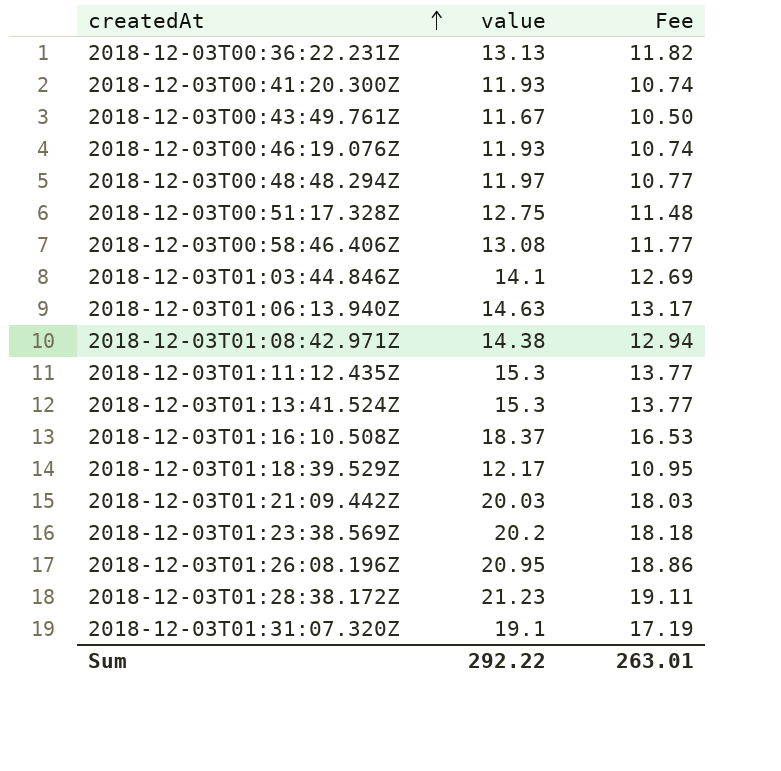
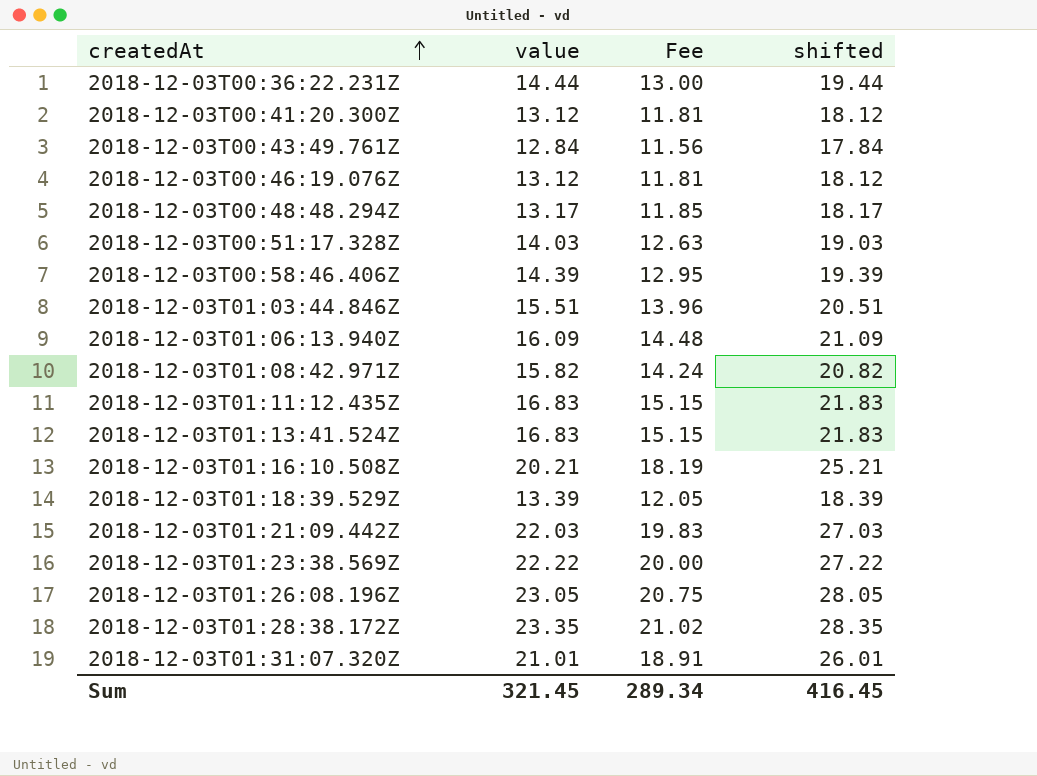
column shifted | formula: none -> [value] + 5
2018-12-03T00:36:22.231Z | value: 13.13 -> 14.44
2018-12-03T00:36:22.231Z | Fee: 11.82 -> 13.00
2018-12-03T00:41:20.300Z | value: 11.93 -> 13.12
2018-12-03T00:41:20.300Z | Fee: 10.74 -> 11.81
2018-12-03T00:43:49.761Z | value: 11.67 -> 12.84
2018-12-03T00:43:49.761Z | Fee: 10.50 -> 11.56
2018-12-03T00:46:19.076Z | value: 11.93 -> 13.12
2018-12-03T00:46:19.076Z | Fee: 10.74 -> 11.81
2018-12-03T00:48:48.294Z | value: 11.97 -> 13.17
2018-12-03T00:48:48.294Z | Fee: 10.77 -> 11.85
2018-12-03T00:51:17.328Z | value: 12.75 -> 14.03
2018-12-03T00:51:17.328Z | Fee: 11.48 -> 12.63
2018-12-03T00:58:46.406Z | value: 13.08 -> 14.39
2018-12-03T00:58:46.406Z | Fee: 11.77 -> 12.95
2018-12-03T01:03:44.846Z | value: 14.1 -> 15.51
2018-12-03T01:03:44.846Z | Fee: 12.69 -> 13.96
2018-12-03T01:06:13.940Z | value: 14.63 -> 16.09
2018-12-03T01:06:13.940Z | Fee: 13.17 -> 14.48
2018-12-03T01:08:42.971Z | value: 14.38 -> 15.82
2018-12-03T01:08:42.971Z | Fee: 12.94 -> 14.24
2018-12-03T01:11:12.435Z | value: 15.3 -> 16.83
2018-12-03T01:11:12.435Z | Fee: 13.77 -> 15.15
2018-12-03T01:13:41.524Z | value: 15.3 -> 16.83
2018-12-03T01:13:41.524Z | Fee: 13.77 -> 15.15
2018-12-03T01:16:10.508Z | value: 18.37 -> 20.21
2018-12-03T01:16:10.508Z | Fee: 16.53 -> 18.19
2018-12-03T01:18:39.529Z | value: 12.17 -> 13.39
2018-12-03T01:18:39.529Z | Fee: 10.95 -> 12.05
2018-12-03T01:21:09.442Z | value: 20.03 -> 22.03
2018-12-03T01:21:09.442Z | Fee: 18.03 -> 19.83
2018-12-03T01:23:38.569Z | value: 20.2 -> 22.22
2018-12-03T01:23:38.569Z | Fee: 18.18 -> 20.00
2018-12-03T01:26:08.196Z | value: 20.95 -> 23.05
2018-12-03T01:26:08.196Z | Fee: 18.86 -> 20.75
2018-12-03T01:28:38.172Z | value: 21.23 -> 23.35
2018-12-03T01:28:38.172Z | Fee: 19.11 -> 21.02
2018-12-03T01:31:07.320Z | value: 19.1 -> 21.01
2018-12-03T01:31:07.320Z | Fee: 17.19 -> 18.91
Sum | value: 292.22 -> 321.45
Sum | Fee: 263.01 -> 289.34

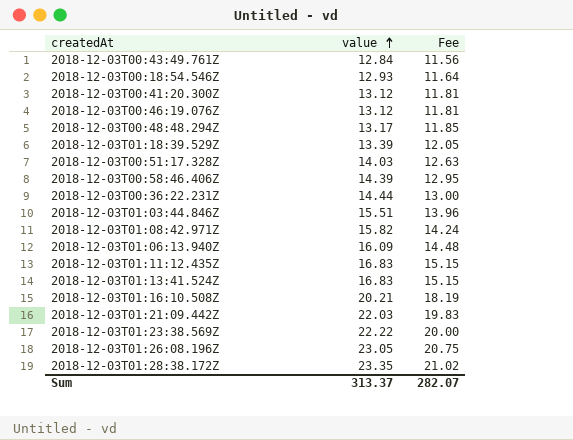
row order: createdAt ascending -> value ascending
column shifted | formula: [value] + 5 -> none
row 2018-12-03T01:31:07.320Z: 21.01 | 18.91 | 26.01 -> none
row 2018-12-03T00:18:54.546Z: none -> 12.93 | 11.64
Sum | value: 321.45 -> 313.37
Sum | Fee: 289.34 -> 282.07

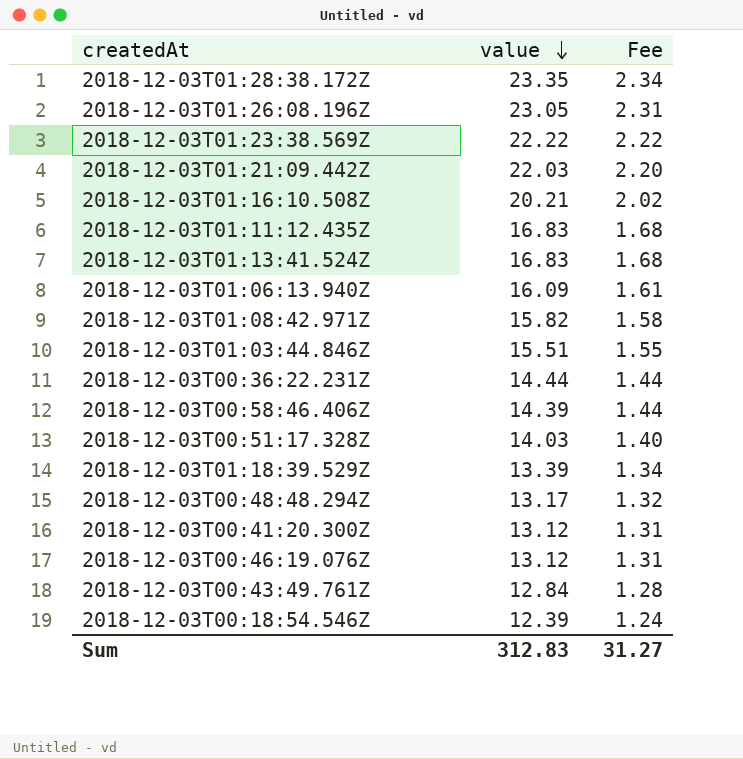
row order: value ascending -> value descending
column Fee | formula: [value] * 0.9 -> [value] * 0.1
2018-12-03T00:18:54.546Z | value: 12.93 -> 12.39
Sum | value: 313.37 -> 312.83
Sum | Fee: 282.07 -> 31.27

